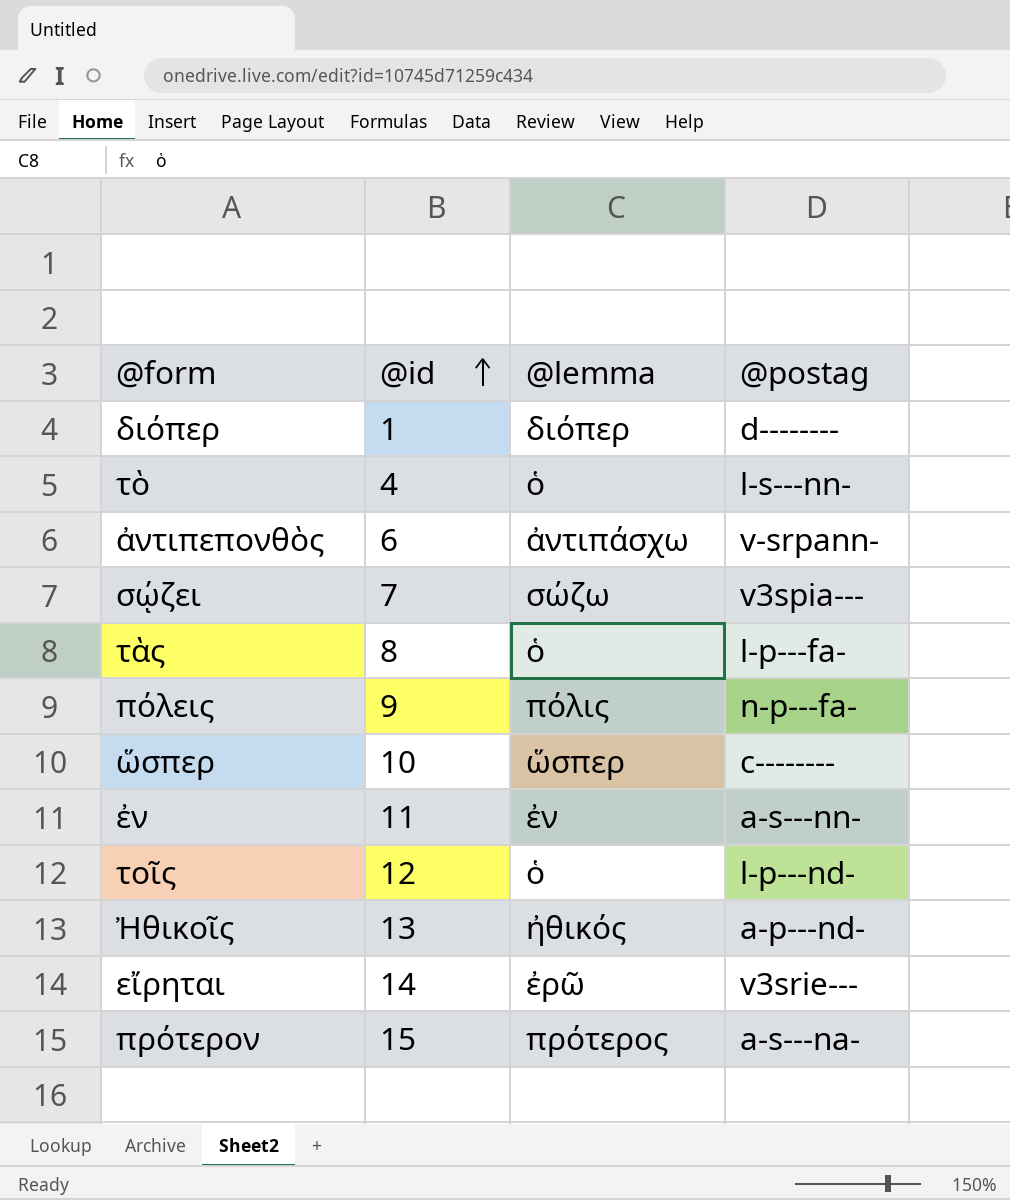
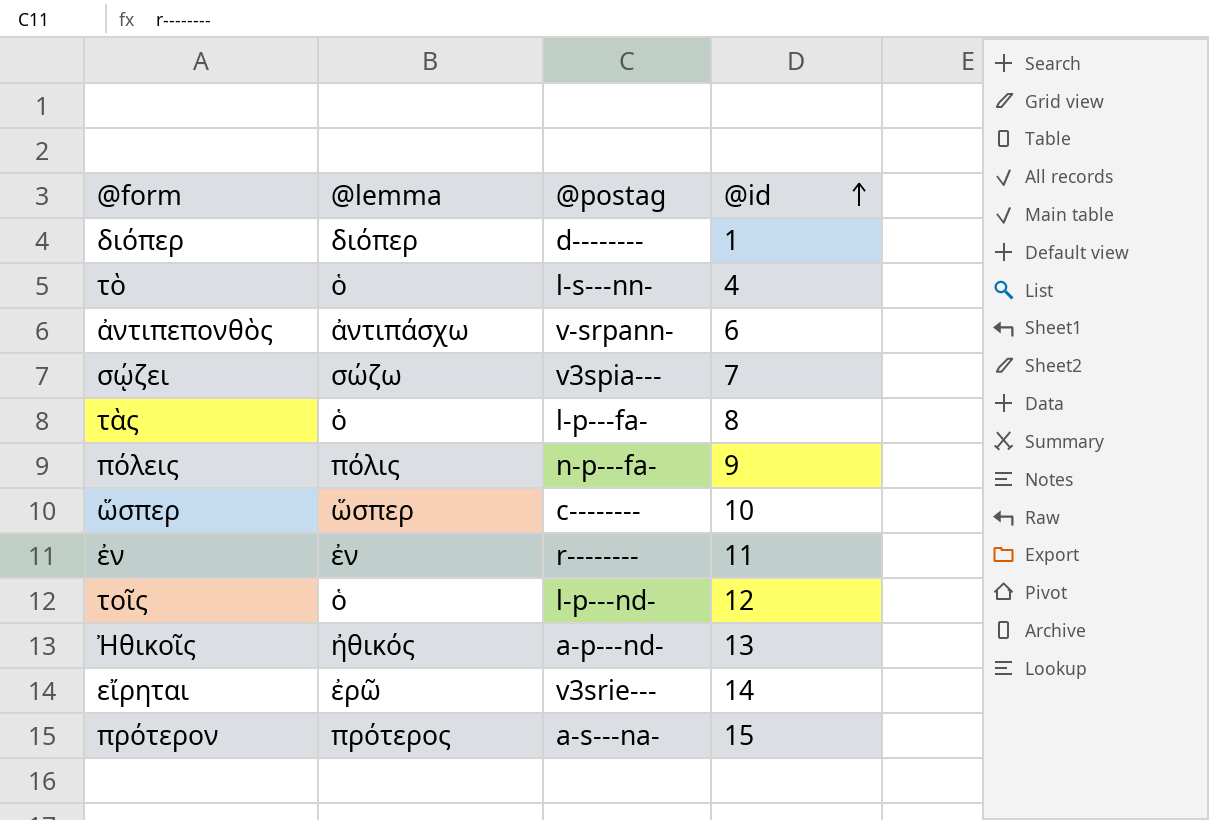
column @id | position: 2 -> 4
ἐν | @postag: a-s---nn- -> r--------

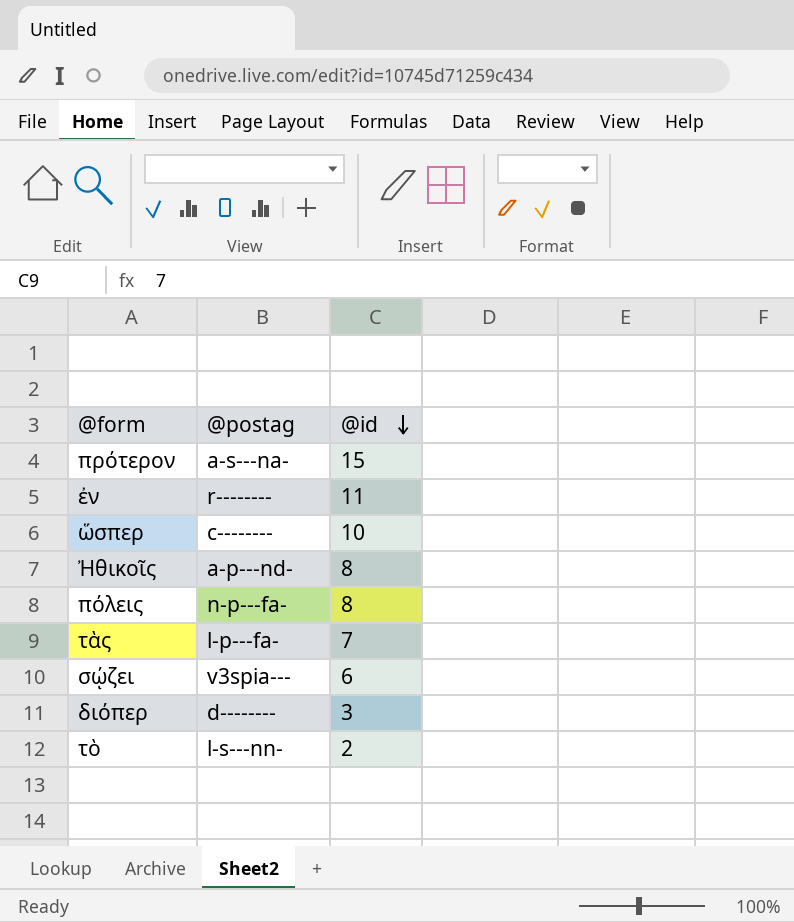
row order: @id ascending -> @id descending
column @lemma | position: 2 -> none
row ἀντιπεπονθὸς: ἀντιπάσχω | v-srpann- | 6 -> none
row τοῖς: ὁ | l-p---nd- | 12 -> none
row εἴρηται: ἐρῶ | v3srie--- | 14 -> none
Ἠθικοῖς | @id: 13 -> 8
πόλεις | @id: 9 -> 8
τὰς | @id: 8 -> 7
σῴζει | @id: 7 -> 6
διόπερ | @id: 1 -> 3
τὸ | @id: 4 -> 2

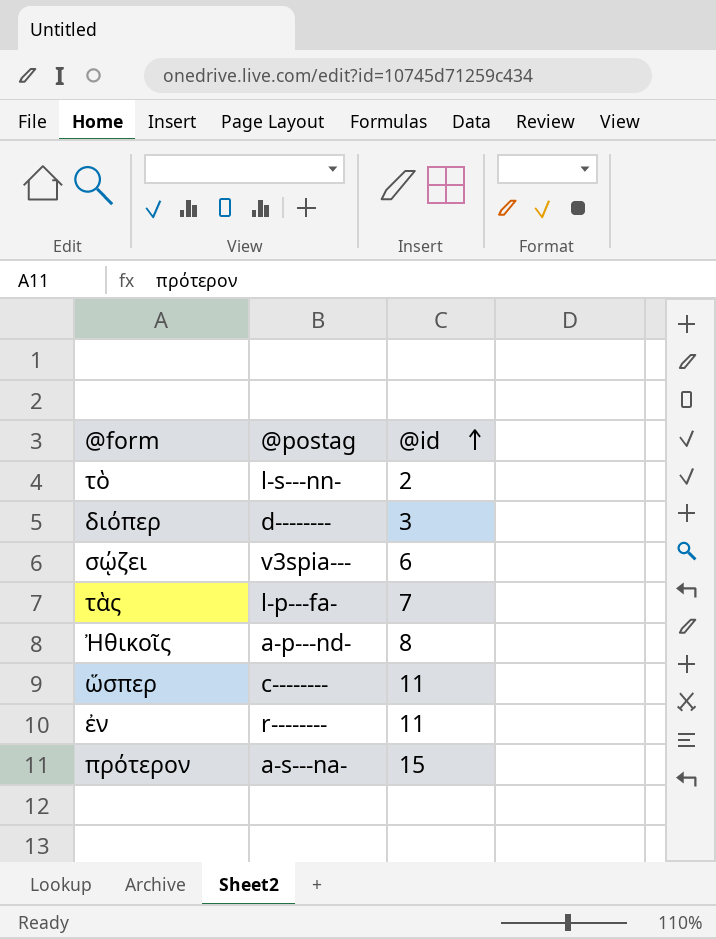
row order: @id descending -> @id ascending
row πόλεις: n-p---fa- | 8 -> none
ὥσπερ | @id: 10 -> 11

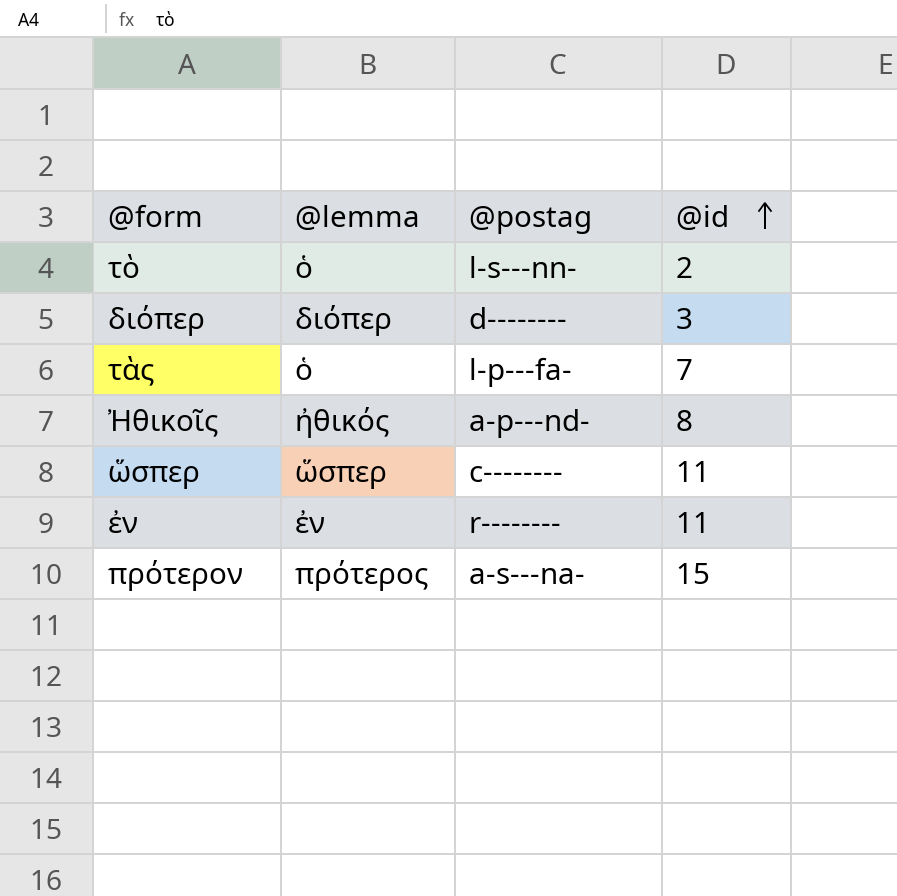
column @lemma | position: none -> 2
row σῴζει: v3spia--- | 6 -> none

